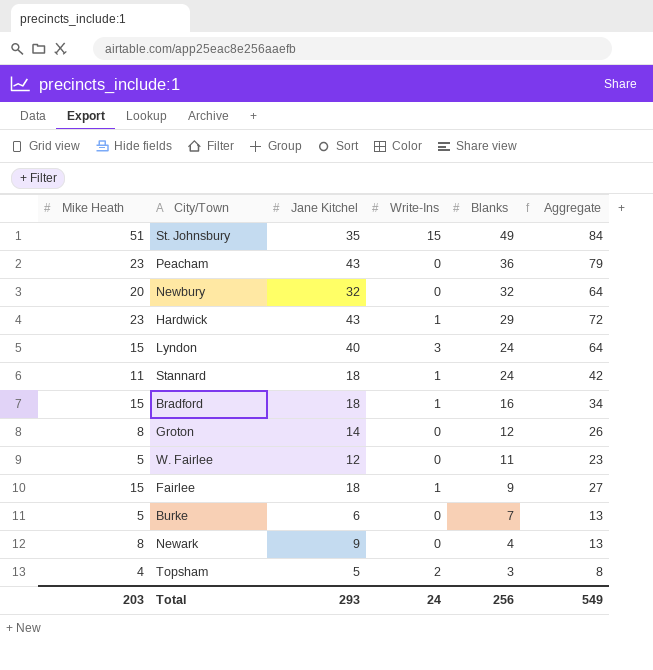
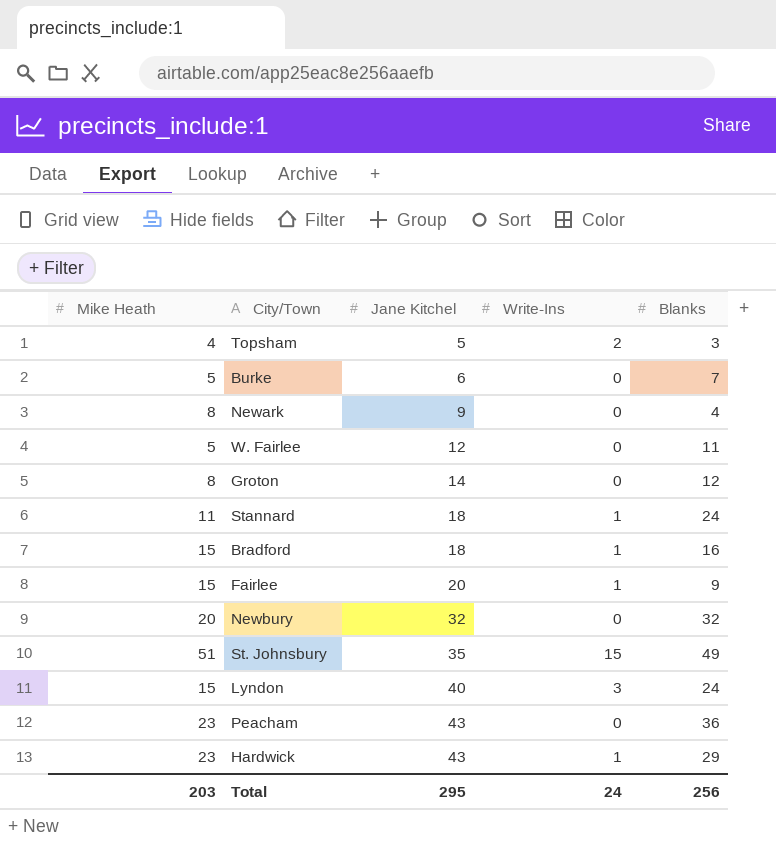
row order: Blanks descending -> Jane Kitchel ascending
column Aggregate | formula: [Jane Kitchel] + [Blanks] -> none
Fairlee | Jane Kitchel: 18 -> 20
Total | Jane Kitchel: 293 -> 295

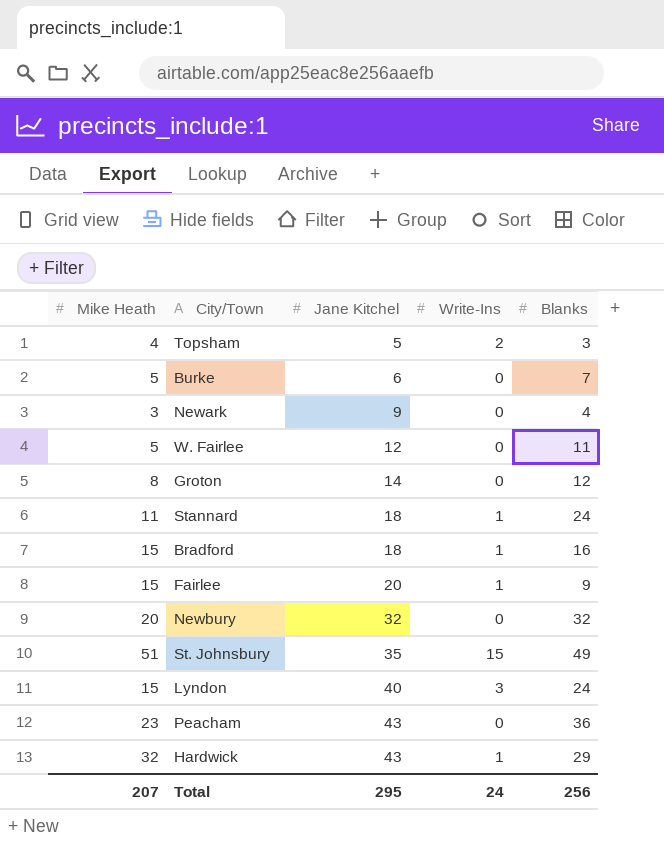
Newark | Mike Heath: 8 -> 3
Hardwick | Mike Heath: 23 -> 32
Total | Mike Heath: 203 -> 207

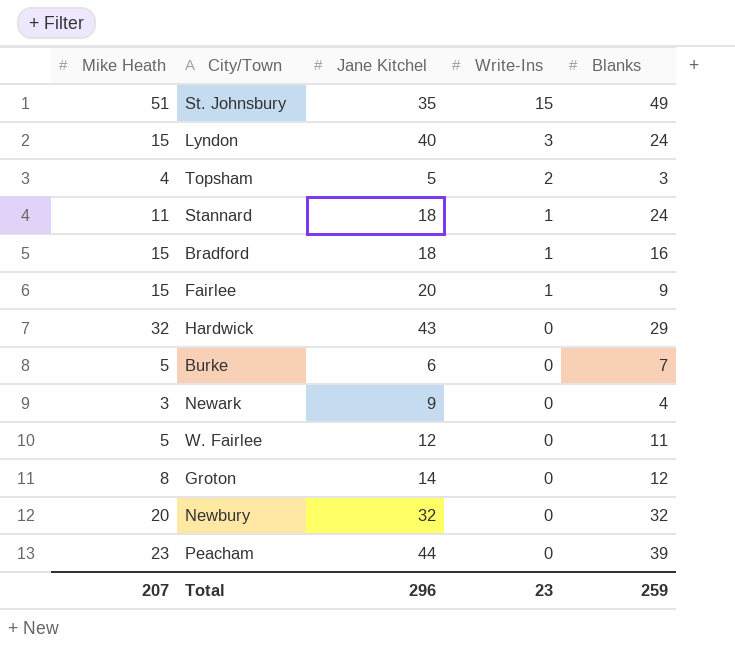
row order: Jane Kitchel ascending -> Write-Ins descending
Hardwick | Write-Ins: 1 -> 0
Peacham | Jane Kitchel: 43 -> 44
Peacham | Blanks: 36 -> 39
Total | Jane Kitchel: 295 -> 296
Total | Write-Ins: 24 -> 23
Total | Blanks: 256 -> 259

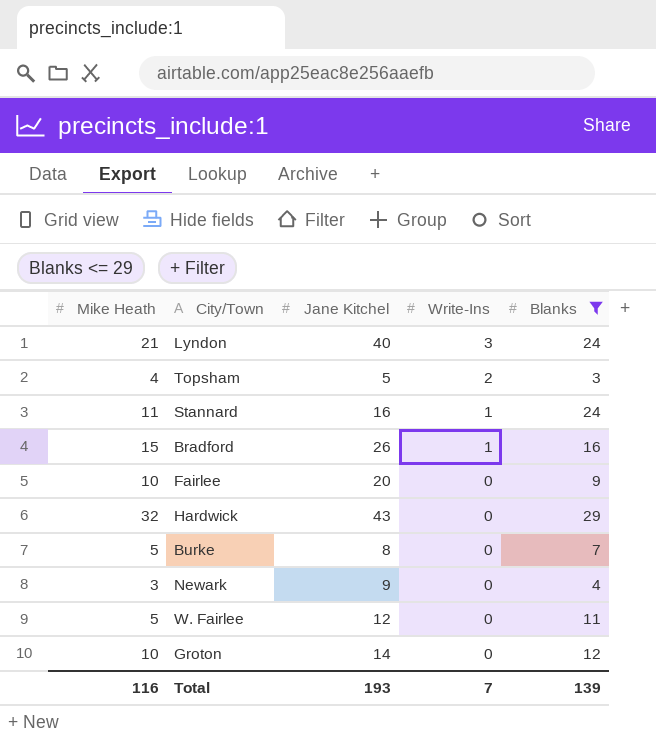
filter: none -> Blanks <= 29
Lyndon | Mike Heath: 15 -> 21
Stannard | Jane Kitchel: 18 -> 16
Bradford | Jane Kitchel: 18 -> 26
Fairlee | Mike Heath: 15 -> 10
Fairlee | Write-Ins: 1 -> 0
Burke | Jane Kitchel: 6 -> 8
Groton | Mike Heath: 8 -> 10
Total | Mike Heath: 207 -> 116
Total | Jane Kitchel: 296 -> 193
Total | Write-Ins: 23 -> 7
Total | Blanks: 259 -> 139

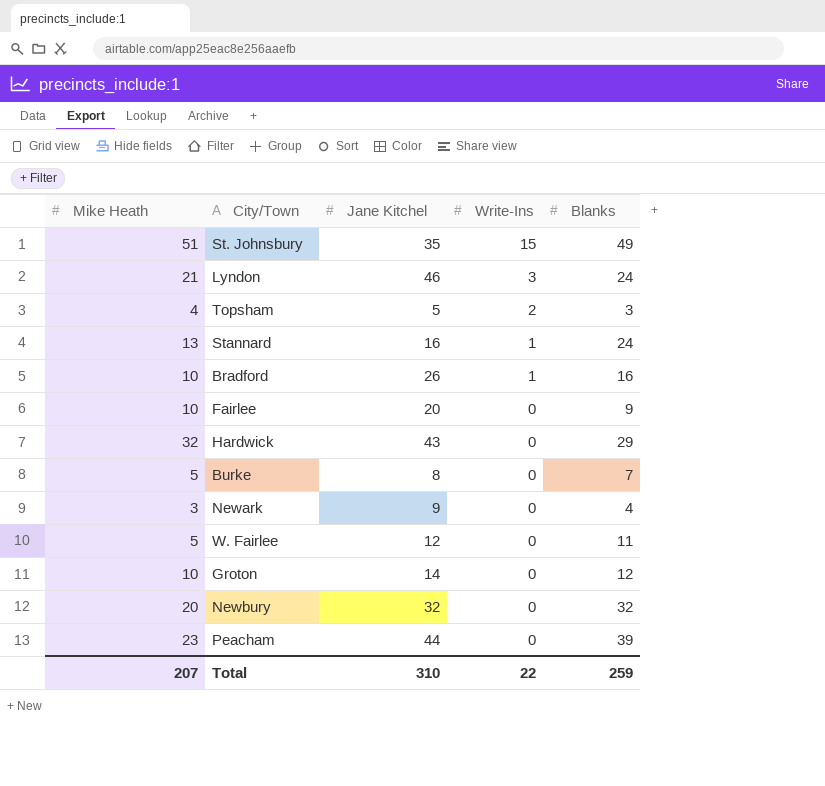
filter: Blanks <= 29 -> none
Lyndon | Jane Kitchel: 40 -> 46
Stannard | Mike Heath: 11 -> 13
Bradford | Mike Heath: 15 -> 10
Total | Mike Heath: 116 -> 207
Total | Jane Kitchel: 193 -> 310
Total | Write-Ins: 7 -> 22
Total | Blanks: 139 -> 259

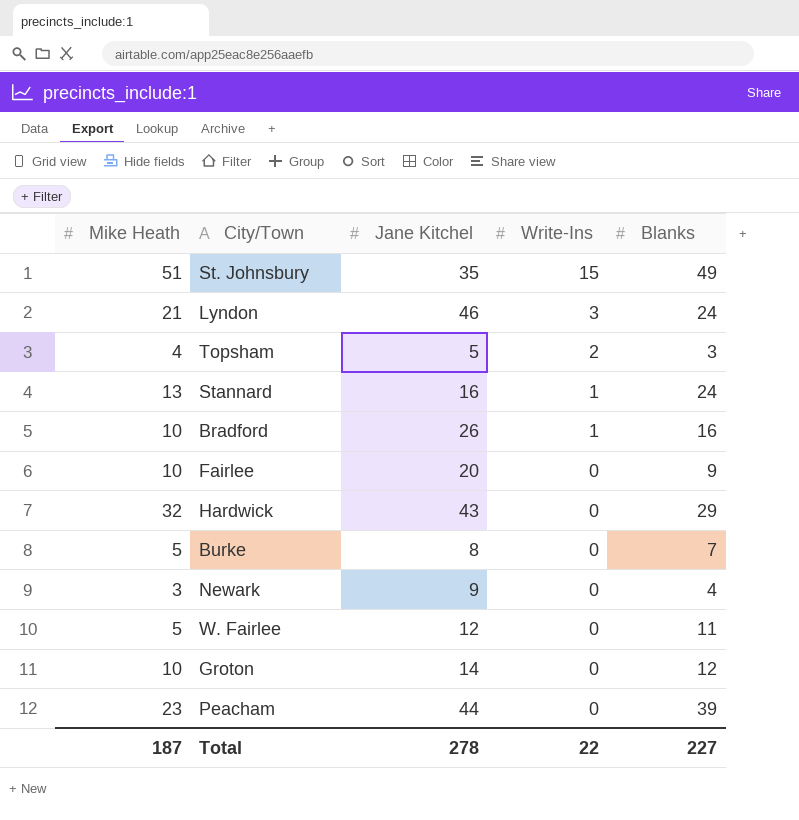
row Newbury: 20 | 32 | 0 | 32 -> none
Total | Mike Heath: 207 -> 187
Total | Jane Kitchel: 310 -> 278
Total | Blanks: 259 -> 227

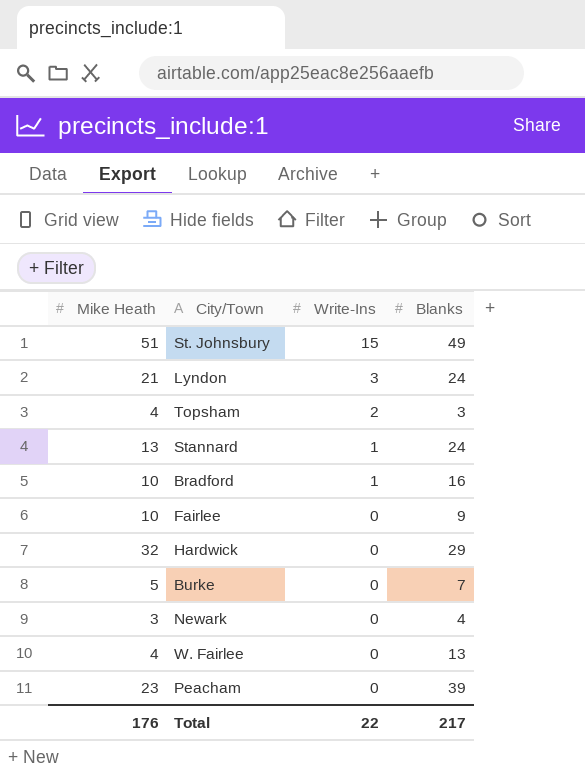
column Jane Kitchel | position: 3 -> none
row Groton: 10 | 14 | 0 | 12 -> none
W. Fairlee | Mike Heath: 5 -> 4
W. Fairlee | Blanks: 11 -> 13
Total | Mike Heath: 187 -> 176
Total | Blanks: 227 -> 217

